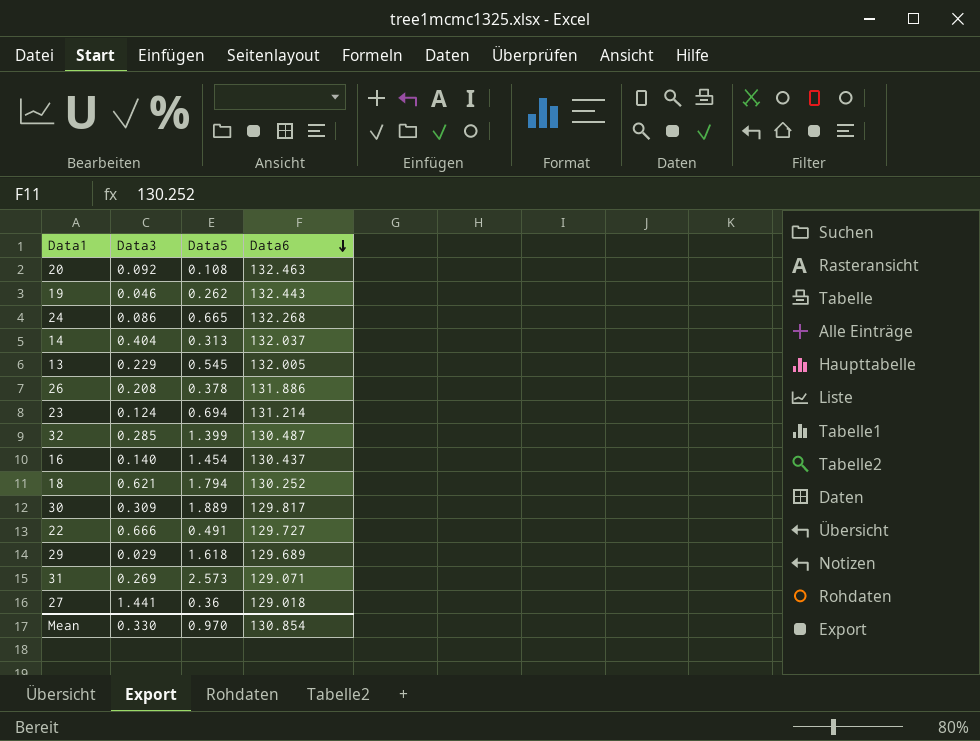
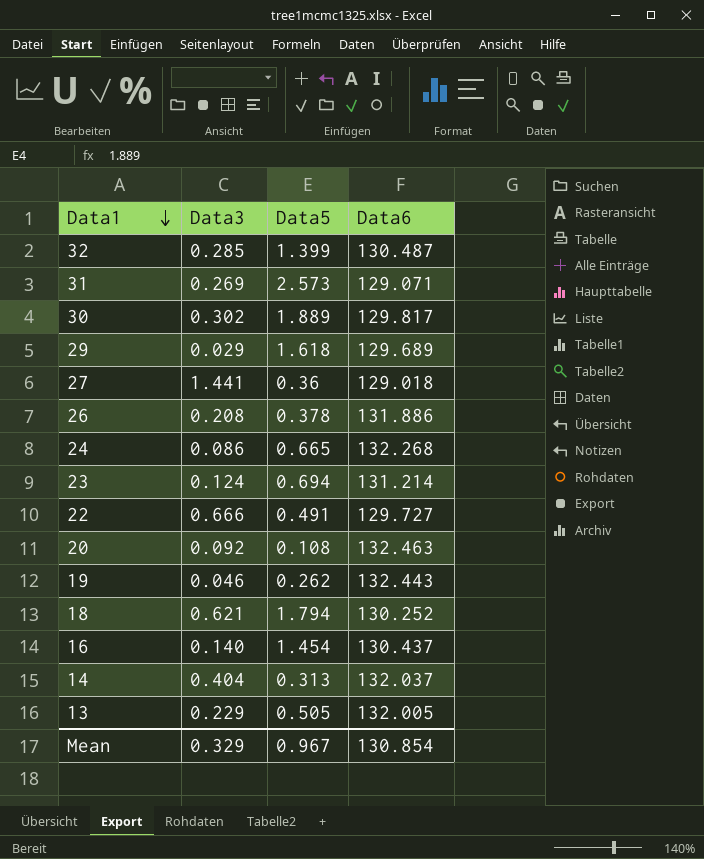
row order: Data6 descending -> Data1 descending
30 | Data3: 0.309 -> 0.302
13 | Data5: 0.545 -> 0.505
Mean | Data3: 0.330 -> 0.329
Mean | Data5: 0.970 -> 0.967

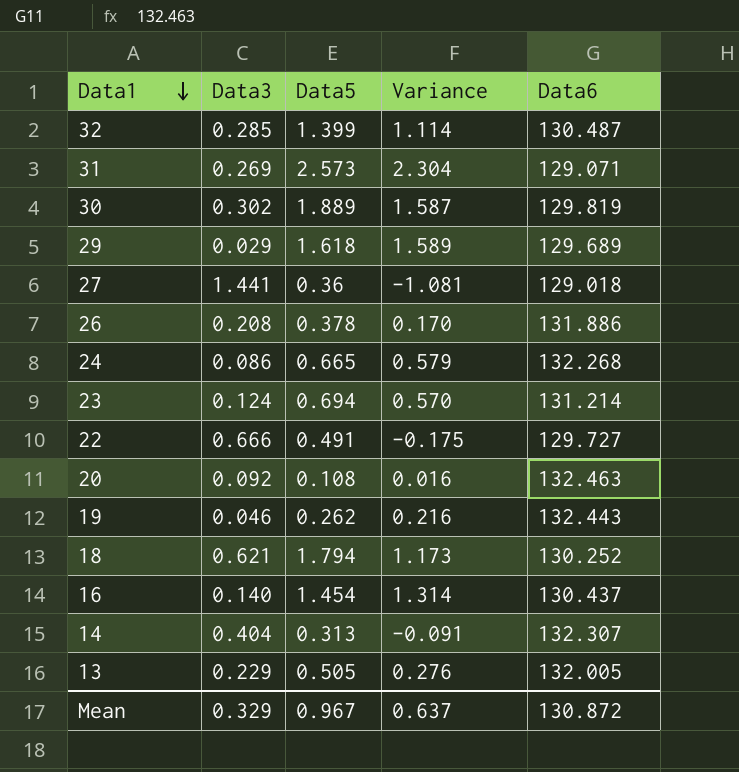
column Variance | formula: none -> [Data5] - [Data3]
30 | Data6: 129.817 -> 129.819
14 | Data6: 132.037 -> 132.307
Mean | Data6: 130.854 -> 130.872

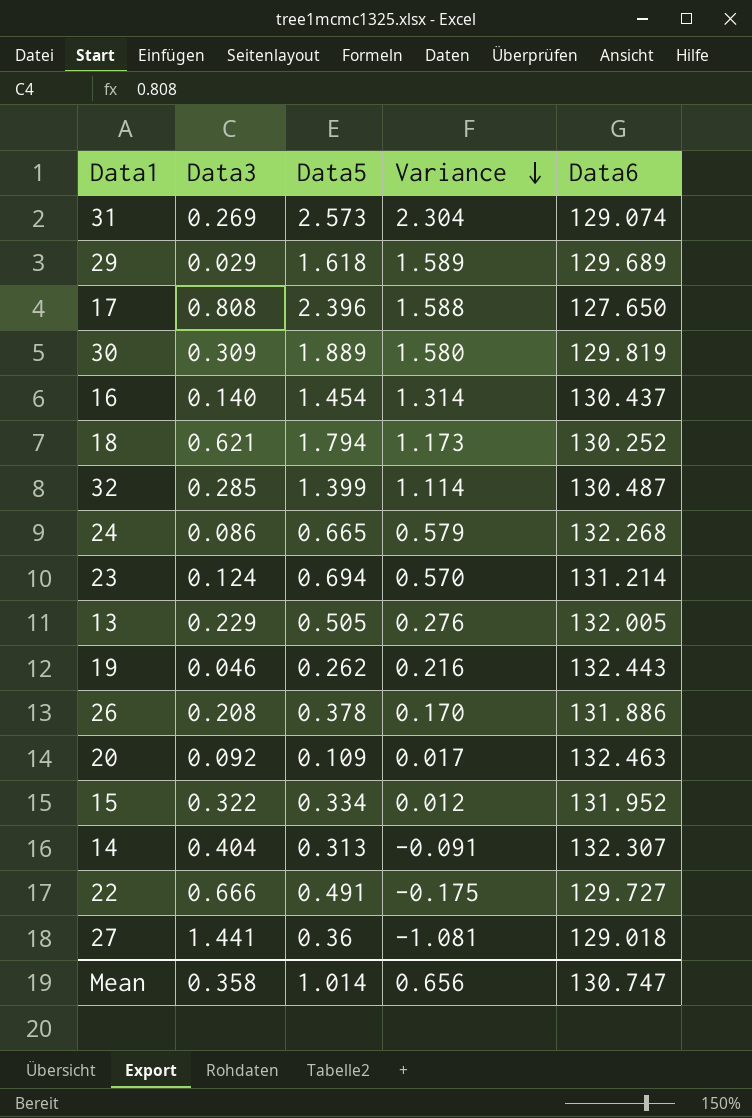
row order: Data1 descending -> Variance descending
31 | Data6: 129.071 -> 129.074
row 17: none -> 0.808 | 2.396 | 1.588 | 127.650
30 | Data3: 0.302 -> 0.309
30 | Variance: 1.587 -> 1.580
20 | Data5: 0.108 -> 0.109
20 | Variance: 0.016 -> 0.017
row 15: none -> 0.322 | 0.334 | 0.012 | 131.952
Mean | Data3: 0.329 -> 0.358
Mean | Data5: 0.967 -> 1.014
Mean | Variance: 0.637 -> 0.656
Mean | Data6: 130.872 -> 130.747

